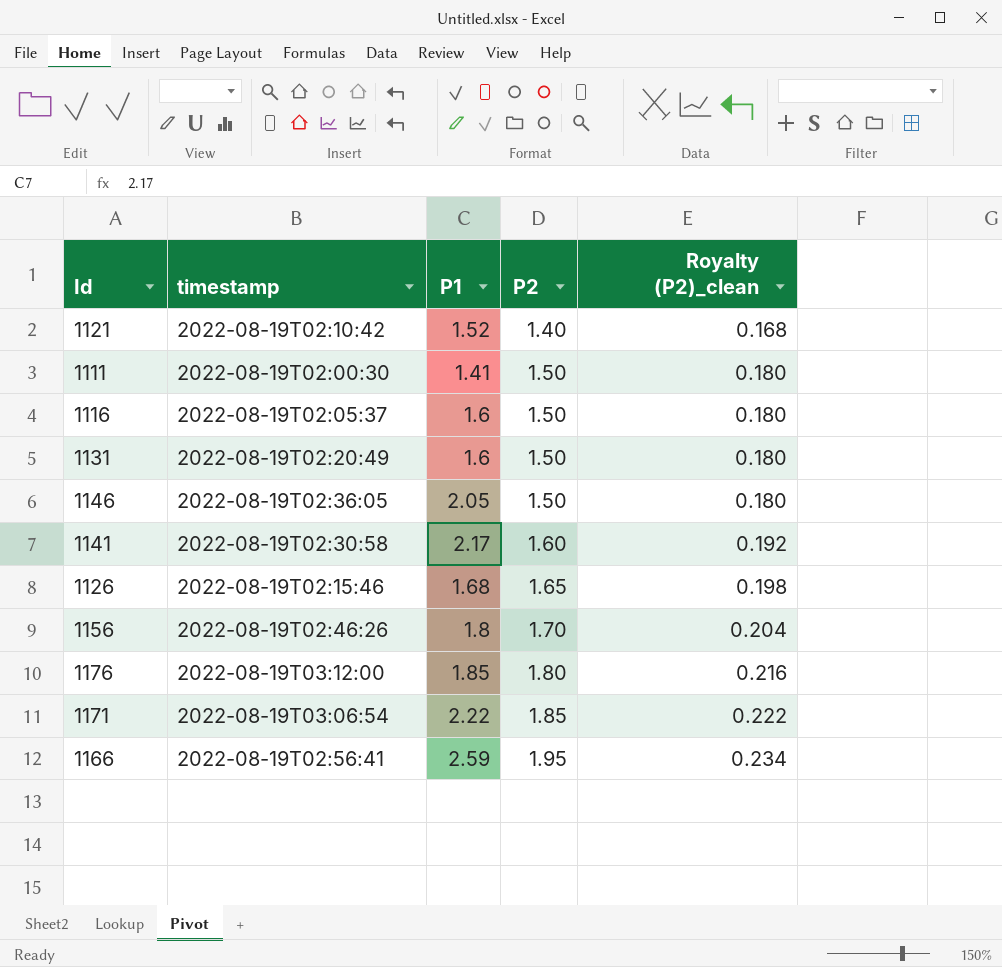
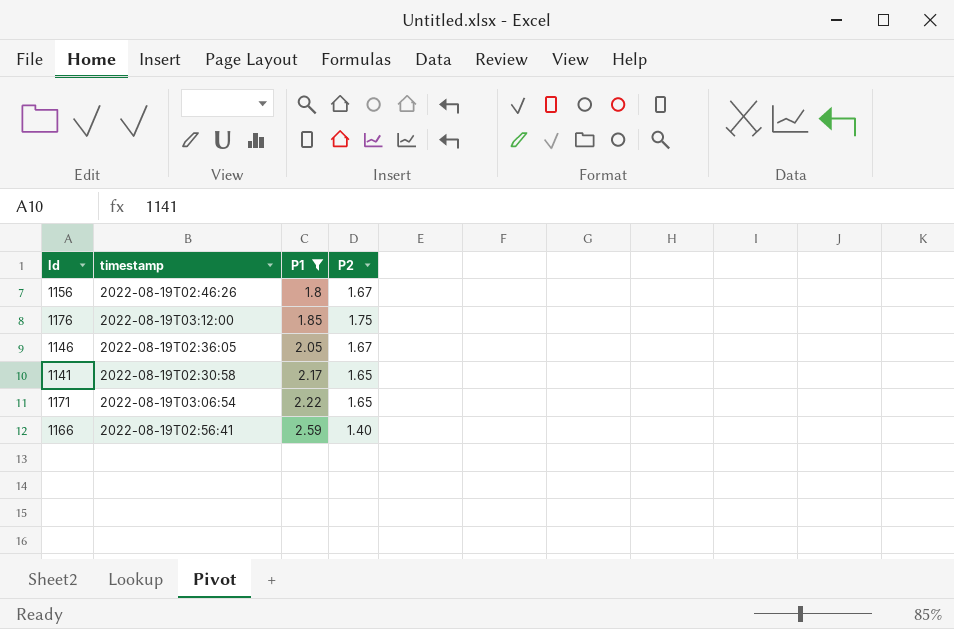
filter: none -> P1 >= 1.8
row order: P2 ascending -> P1 ascending
column Royalty (P2)_clean | formula: [P2] * 0.12 -> none
1156 | P2: 1.70 -> 1.67
1176 | P2: 1.80 -> 1.75
1146 | P2: 1.50 -> 1.67
1141 | P2: 1.60 -> 1.65
1171 | P2: 1.85 -> 1.65
1166 | P2: 1.95 -> 1.40

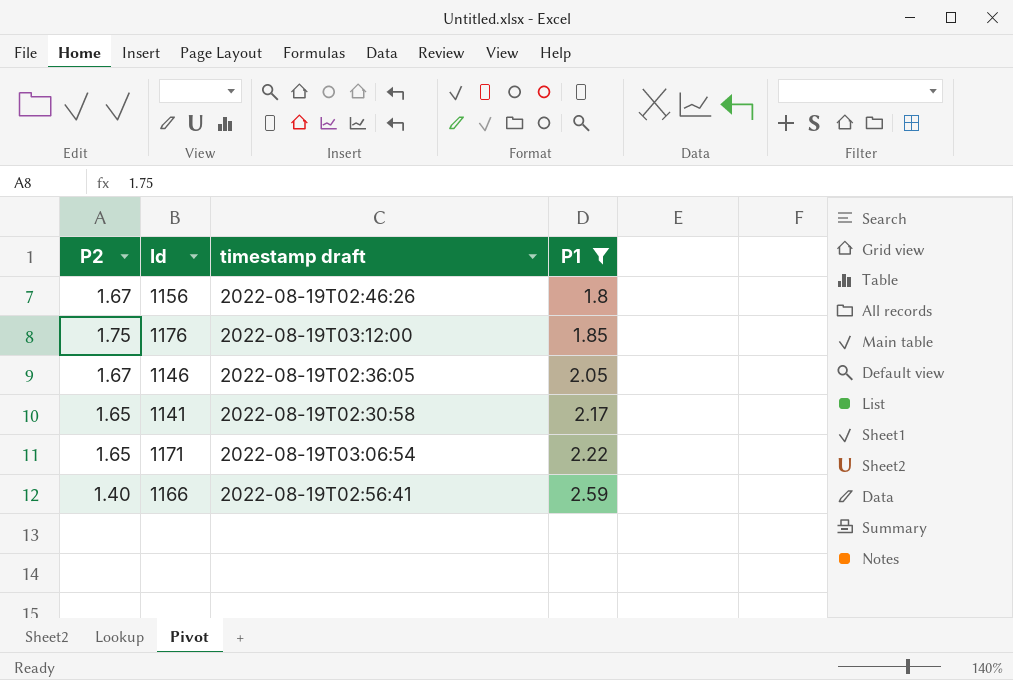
column P2 | position: 4 -> 1
column name: timestamp -> timestamp draft

